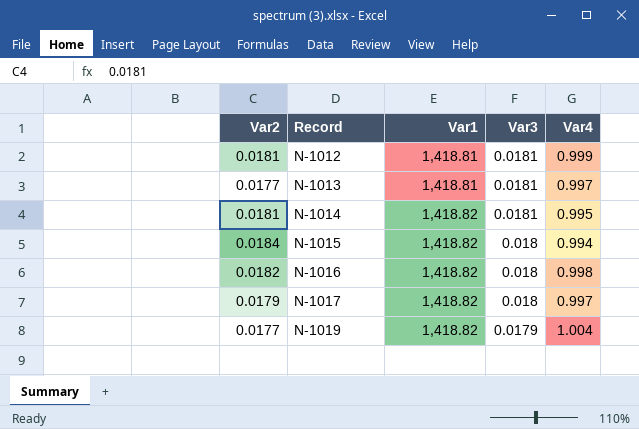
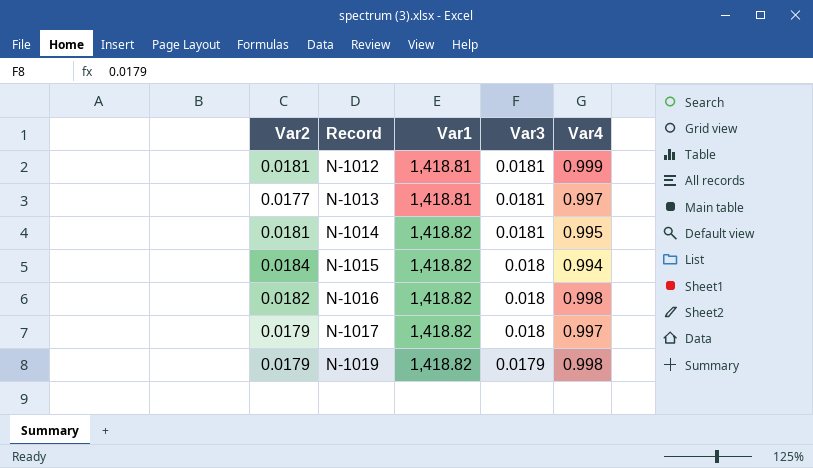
N-1019 | Var2: 0.0177 -> 0.0179
N-1019 | Var4: 1.004 -> 0.998

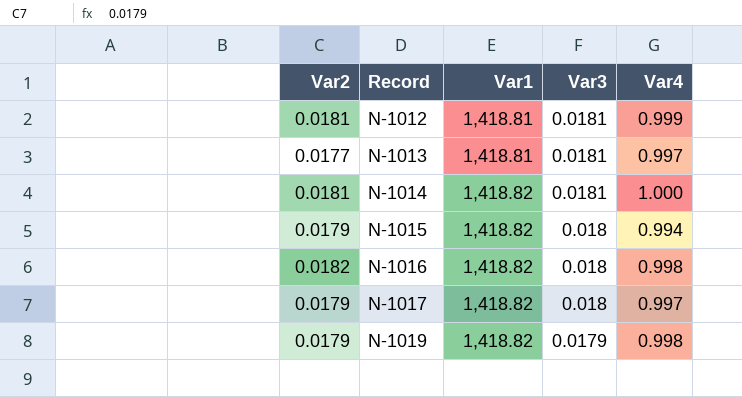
N-1014 | Var4: 0.995 -> 1.000
N-1015 | Var2: 0.0184 -> 0.0179

